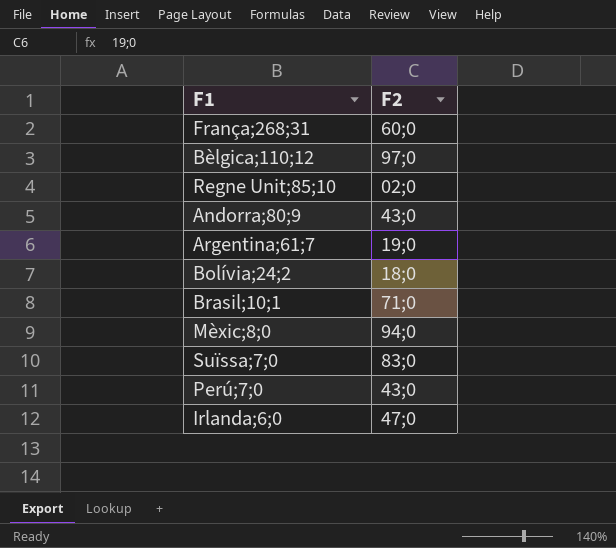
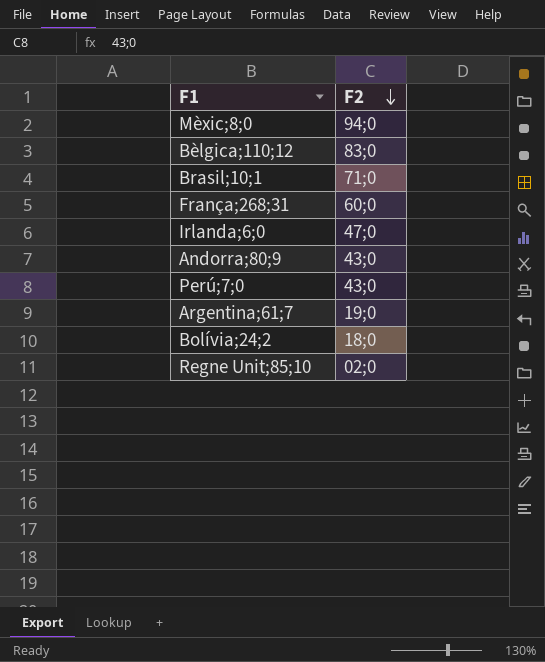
row order: none -> F2 descending
row Suïssa;7;0: 83;0 -> none
Bèlgica;110;12 | F2: 97;0 -> 83;0

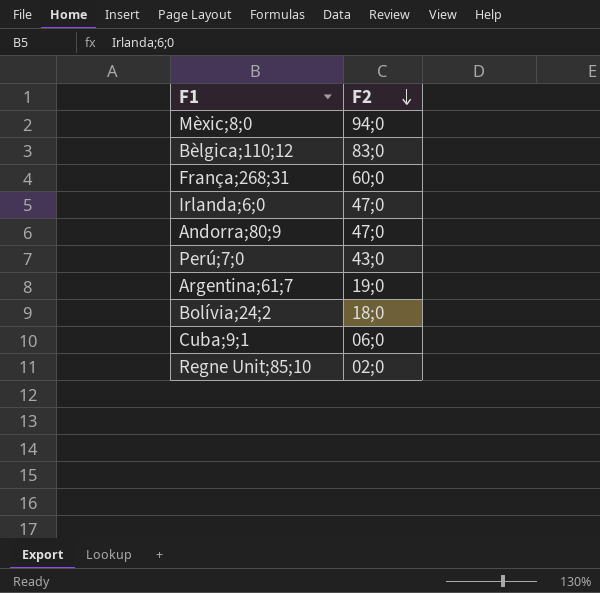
row Brasil;10;1: 71;0 -> none
Andorra;80;9 | F2: 43;0 -> 47;0
row Cuba;9;1: none -> 06;0

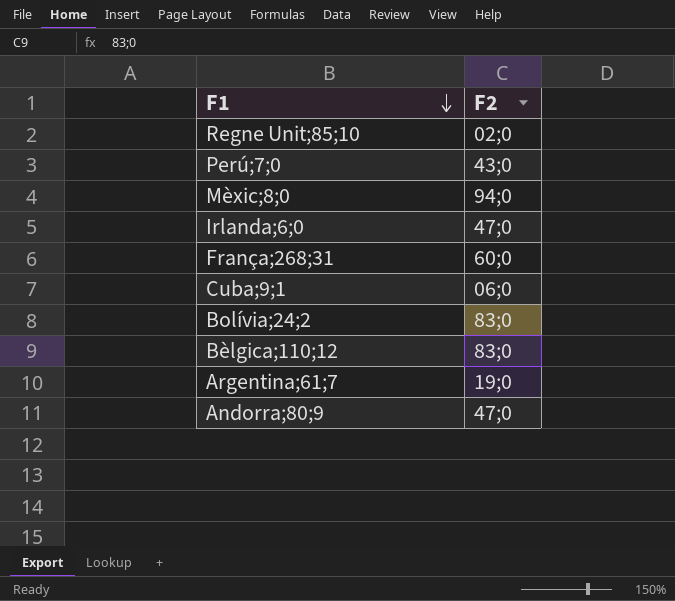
row order: F2 descending -> F1 descending
Bolívia;24;2 | F2: 18;0 -> 83;0

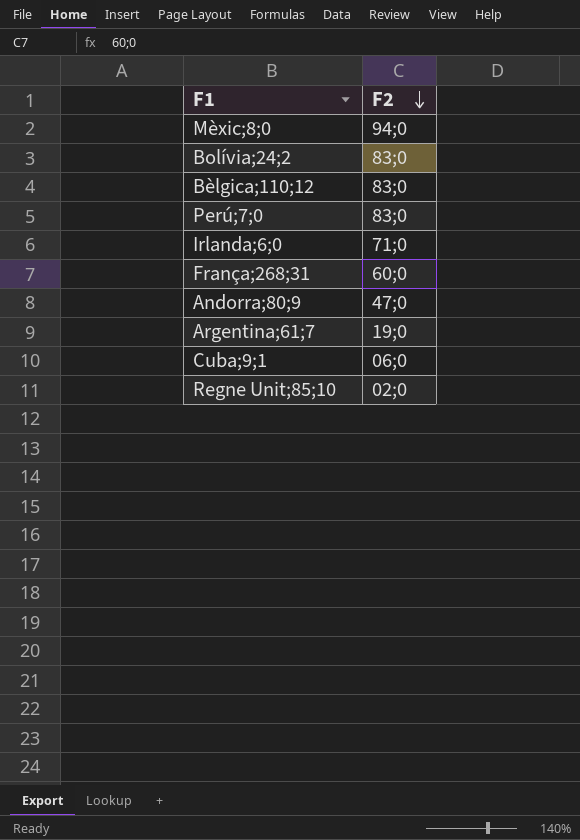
row order: F1 descending -> F2 descending
Perú;7;0 | F2: 43;0 -> 83;0
Irlanda;6;0 | F2: 47;0 -> 71;0

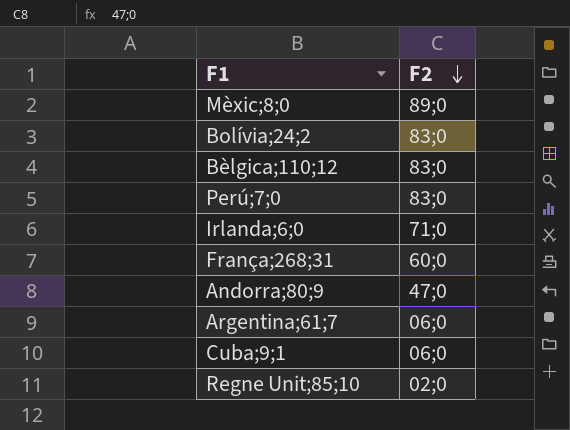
Mèxic;8;0 | F2: 94;0 -> 89;0
Argentina;61;7 | F2: 19;0 -> 06;0

